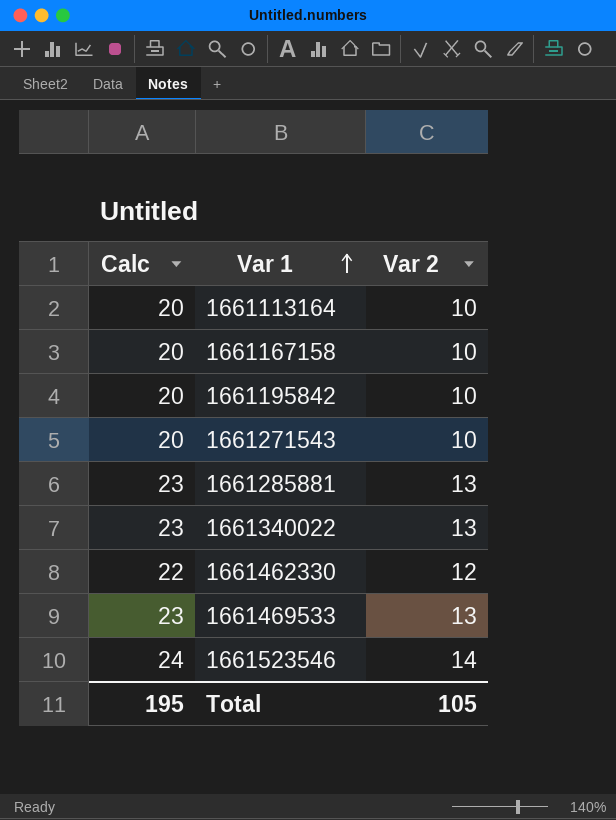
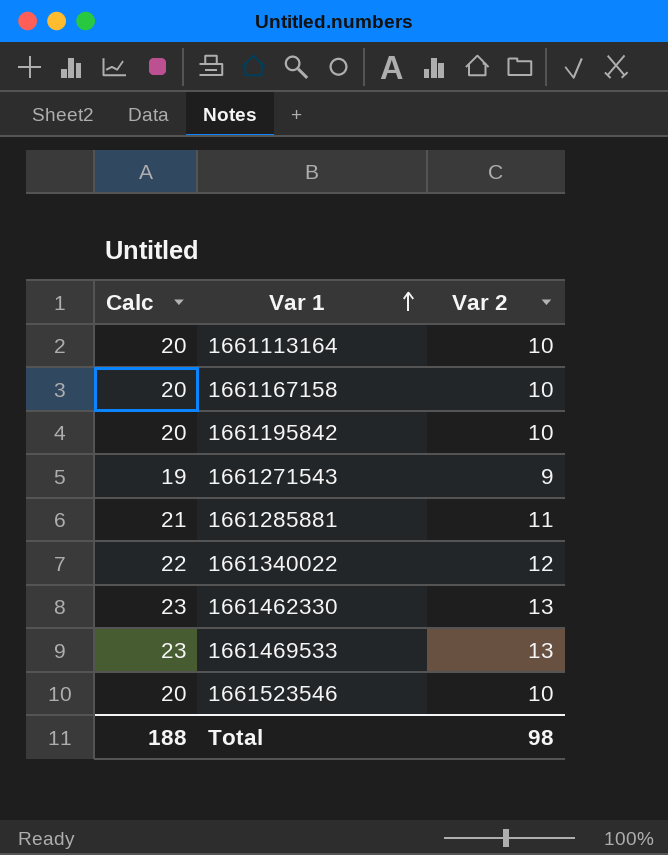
1661271543 | Calc: 20 -> 19
1661271543 | Var 2: 10 -> 9
1661285881 | Calc: 23 -> 21
1661285881 | Var 2: 13 -> 11
1661340022 | Calc: 23 -> 22
1661340022 | Var 2: 13 -> 12
1661462330 | Calc: 22 -> 23
1661462330 | Var 2: 12 -> 13
1661523546 | Calc: 24 -> 20
1661523546 | Var 2: 14 -> 10
Total | Calc: 195 -> 188
Total | Var 2: 105 -> 98

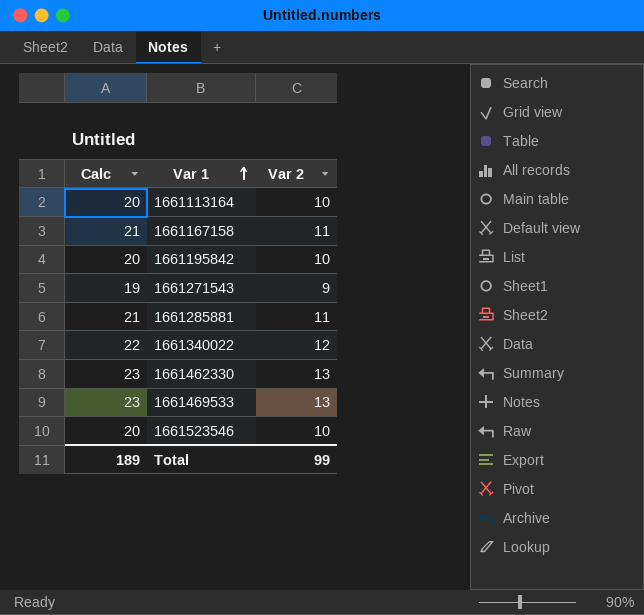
1661167158 | Calc: 20 -> 21
1661167158 | Var 2: 10 -> 11
Total | Calc: 188 -> 189
Total | Var 2: 98 -> 99

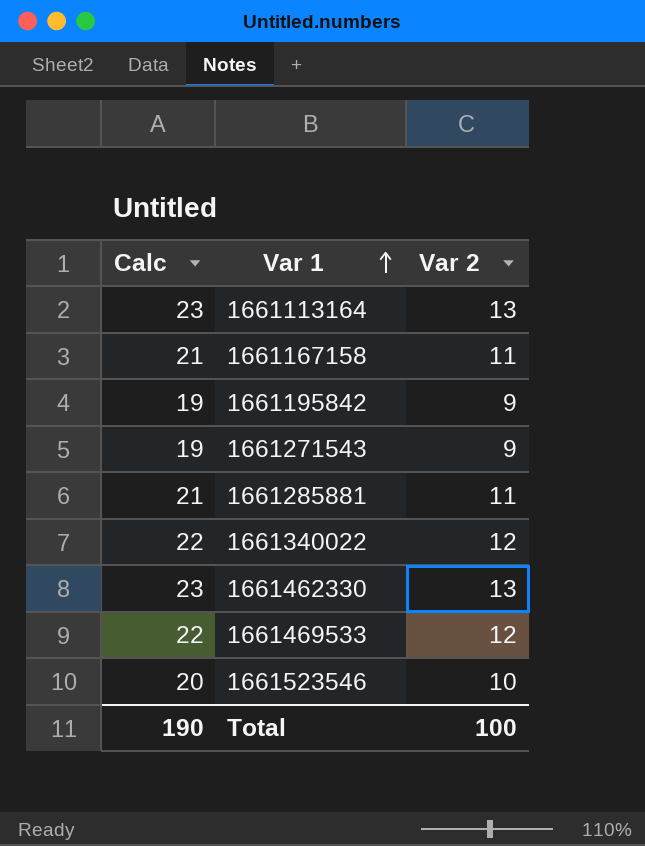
1661113164 | Calc: 20 -> 23
1661113164 | Var 2: 10 -> 13
1661195842 | Calc: 20 -> 19
1661195842 | Var 2: 10 -> 9
1661469533 | Calc: 23 -> 22
1661469533 | Var 2: 13 -> 12
Total | Calc: 189 -> 190
Total | Var 2: 99 -> 100

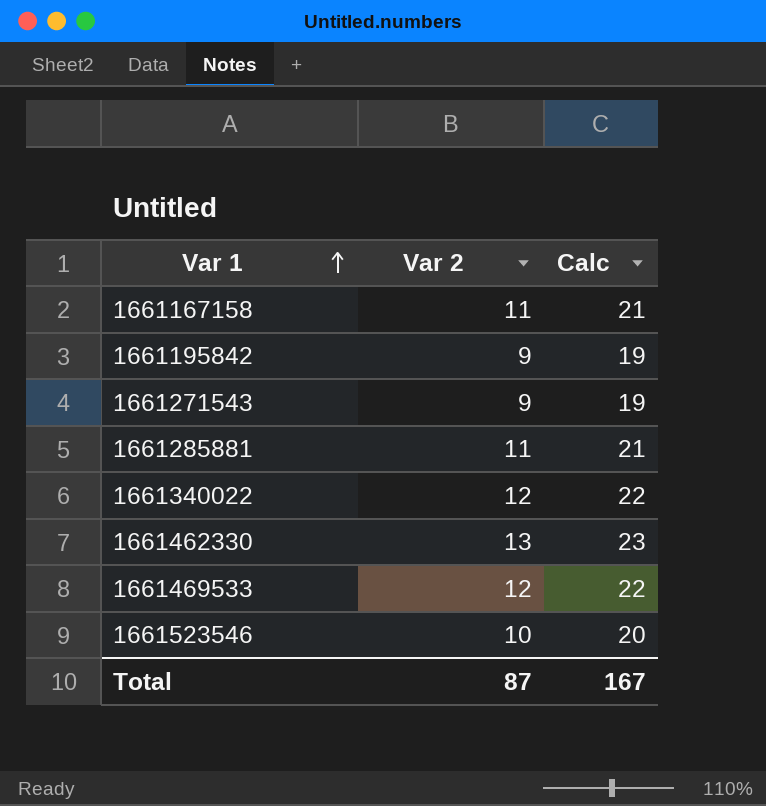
column Calc | position: 1 -> 3
row 1661113164: 23 | 13 -> none
Total | Var 2: 100 -> 87
Total | Calc: 190 -> 167

